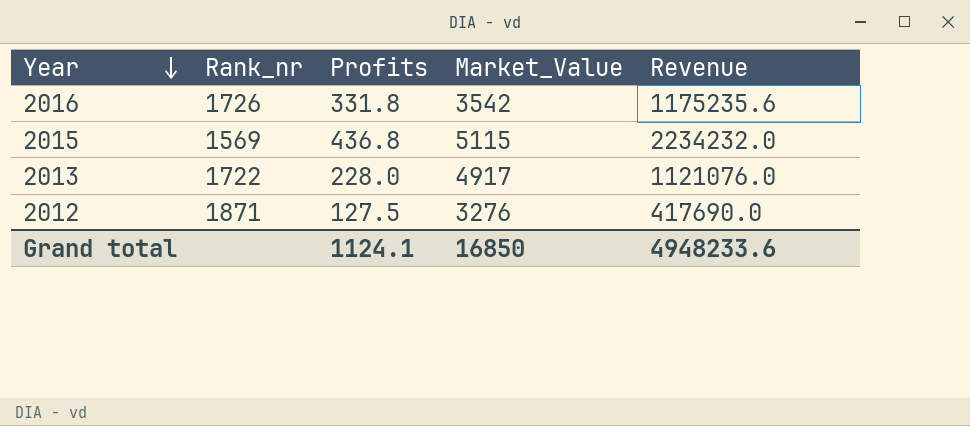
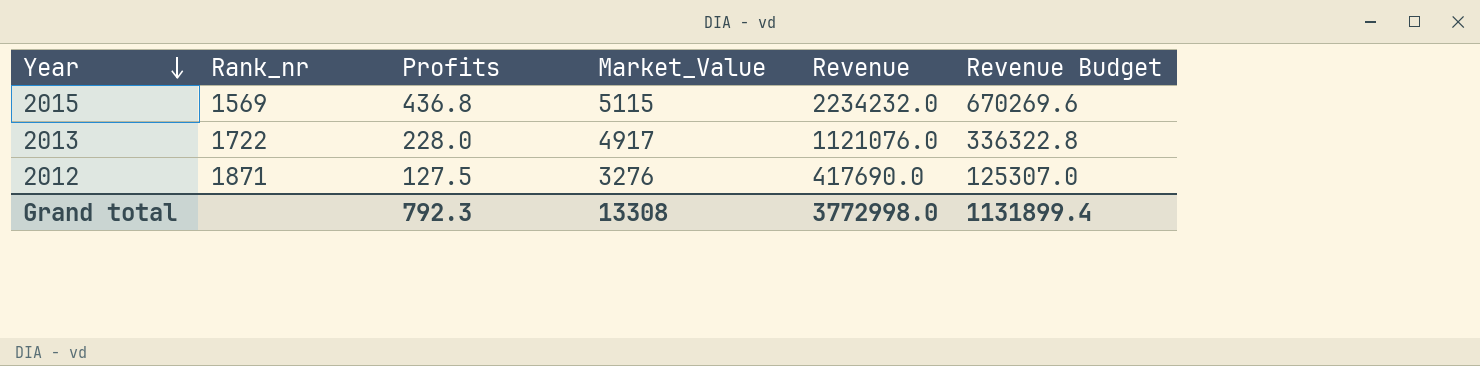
column Revenue Budget | formula: none -> [Revenue] * 0.3
row 2016: 1726 | 331.8 | 3542 | 1175235.6 -> none
Grand total | Profits: 1124.1 -> 792.3
Grand total | Market_Value: 16850 -> 13308
Grand total | Revenue: 4948233.6 -> 3772998.0

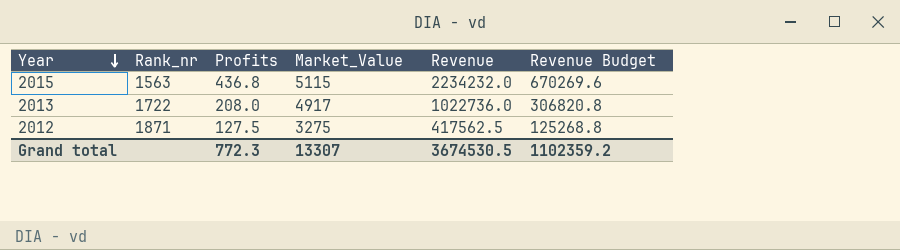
2015 | Rank_nr: 1569 -> 1563
2013 | Profits: 228.0 -> 208.0
2013 | Revenue: 1121076.0 -> 1022736.0
2013 | Revenue Budget: 336322.8 -> 306820.8
2012 | Market_Value: 3276 -> 3275
2012 | Revenue: 417690.0 -> 417562.5
2012 | Revenue Budget: 125307.0 -> 125268.8
Grand total | Profits: 792.3 -> 772.3
Grand total | Market_Value: 13308 -> 13307
Grand total | Revenue: 3772998.0 -> 3674530.5
Grand total | Revenue Budget: 1131899.4 -> 1102359.2

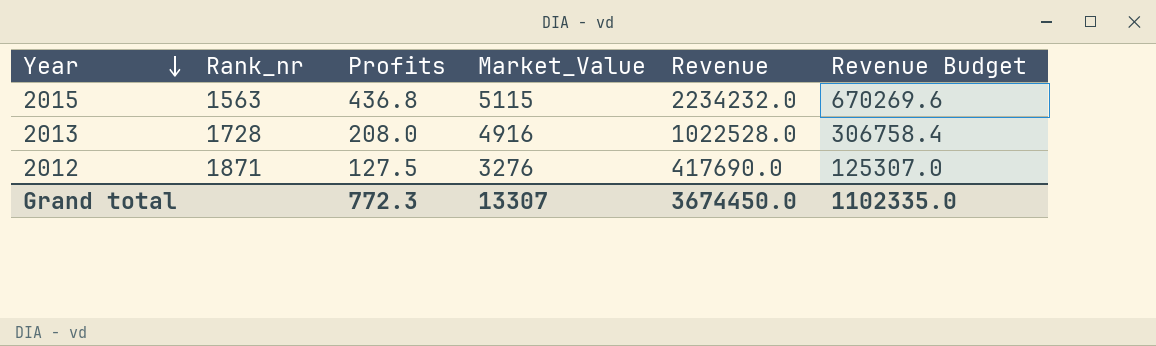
2013 | Rank_nr: 1722 -> 1728
2013 | Market_Value: 4917 -> 4916
2013 | Revenue: 1022736.0 -> 1022528.0
2013 | Revenue Budget: 306820.8 -> 306758.4
2012 | Market_Value: 3275 -> 3276
2012 | Revenue: 417562.5 -> 417690.0
2012 | Revenue Budget: 125268.8 -> 125307.0
Grand total | Revenue: 3674530.5 -> 3674450.0
Grand total | Revenue Budget: 1102359.2 -> 1102335.0

